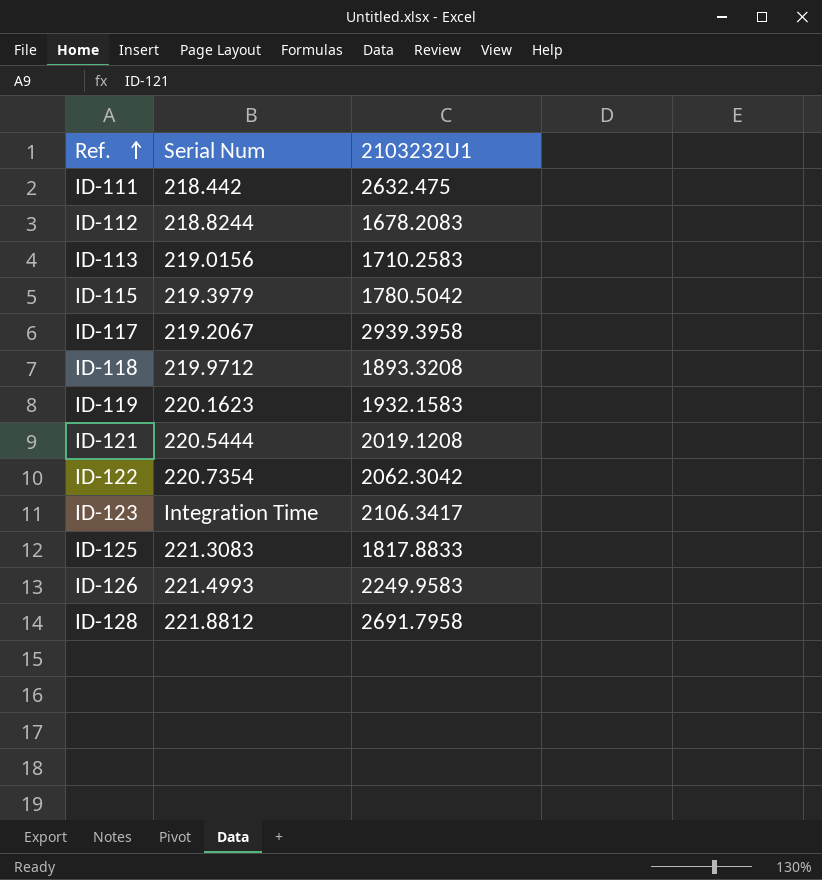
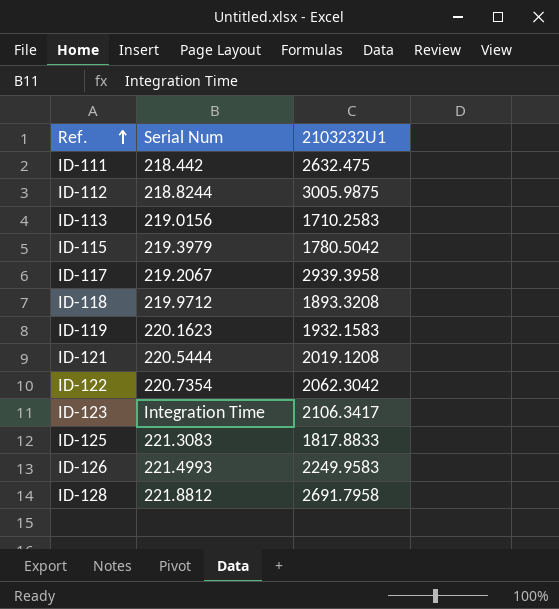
ID-112 | 2103232U1: 1678.2083 -> 3005.9875

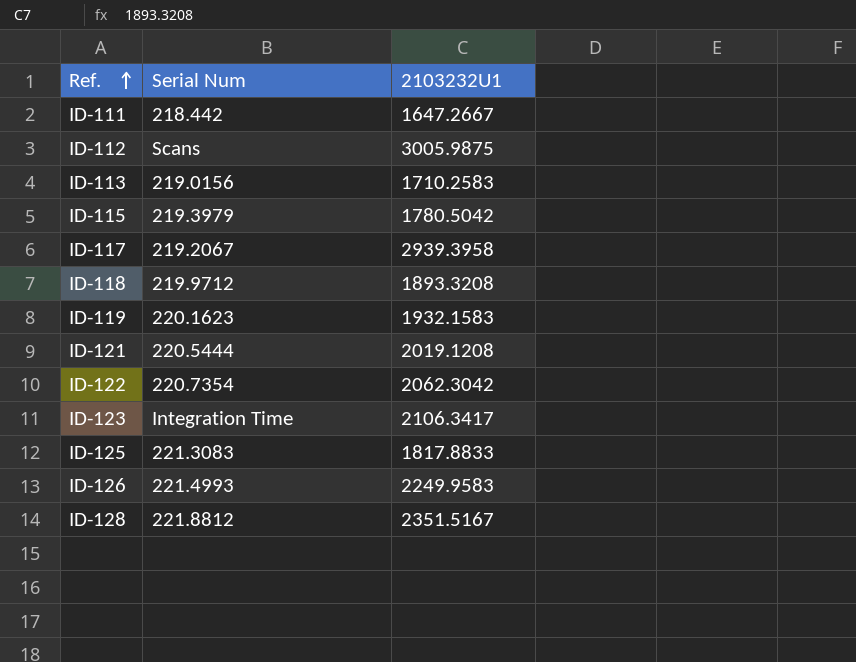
ID-111 | 2103232U1: 2632.475 -> 1647.2667
ID-112 | Serial Num: 218.8244 -> Scans
ID-128 | 2103232U1: 2691.7958 -> 2351.5167

